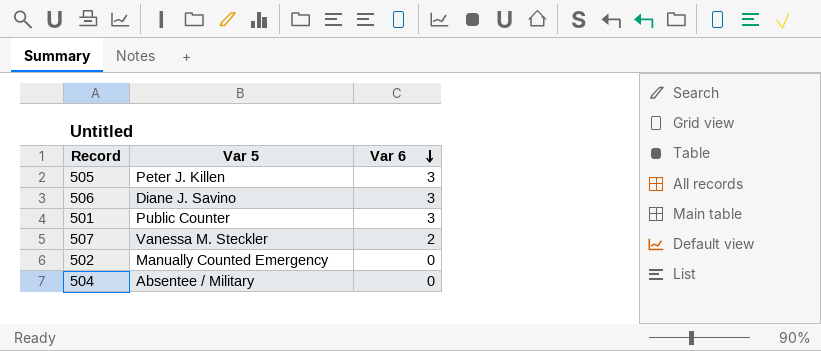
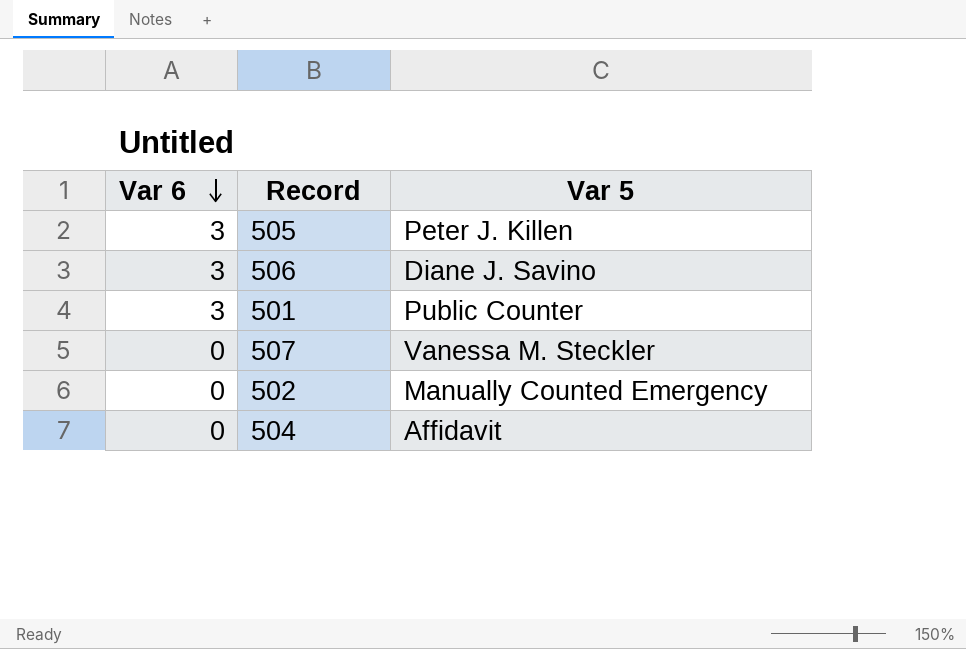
column Var 6 | position: 3 -> 1
507 | Var 6: 2 -> 0
504 | Var 5: Absentee / Military -> Affidavit

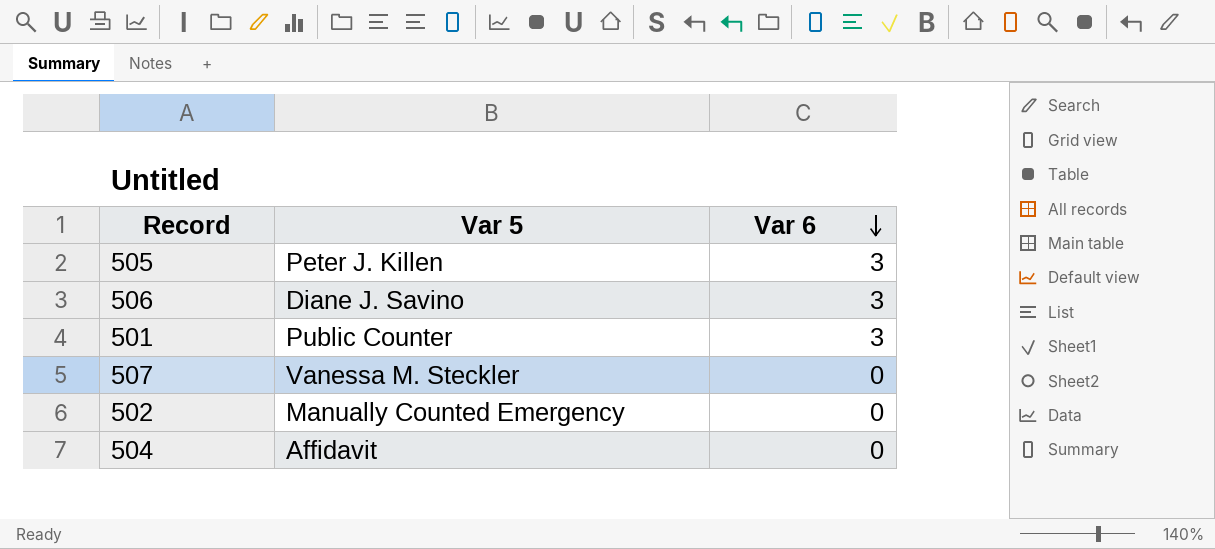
column Var 6 | position: 1 -> 3

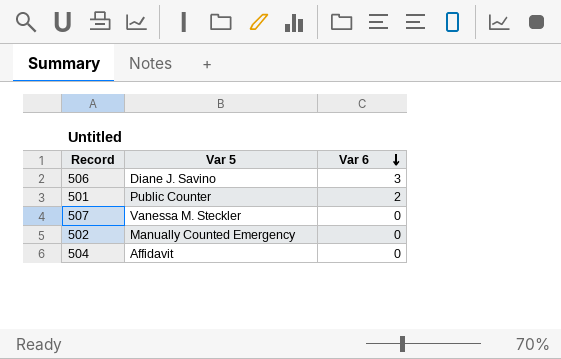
row 505: Peter J. Killen | 3 -> none
501 | Var 6: 3 -> 2

